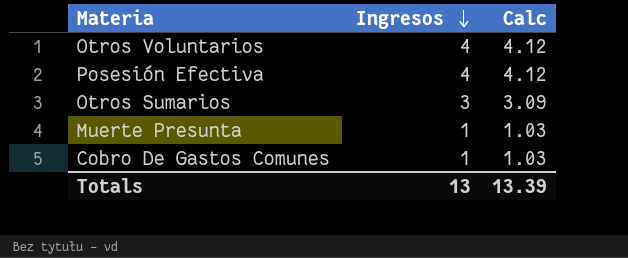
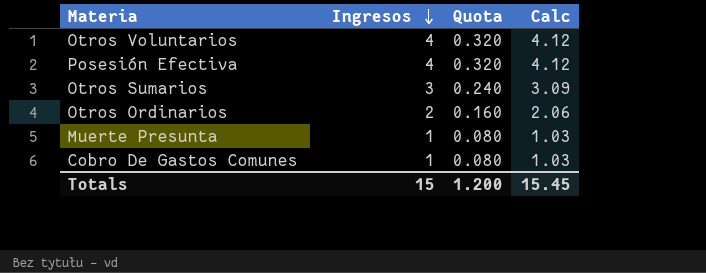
column Quota | formula: none -> [Ingresos] * 0.08
row Otros Ordinarios: none -> 2 | 0.160 | 2.06
Totals | Ingresos: 13 -> 15
Totals | Calc: 13.39 -> 15.45

